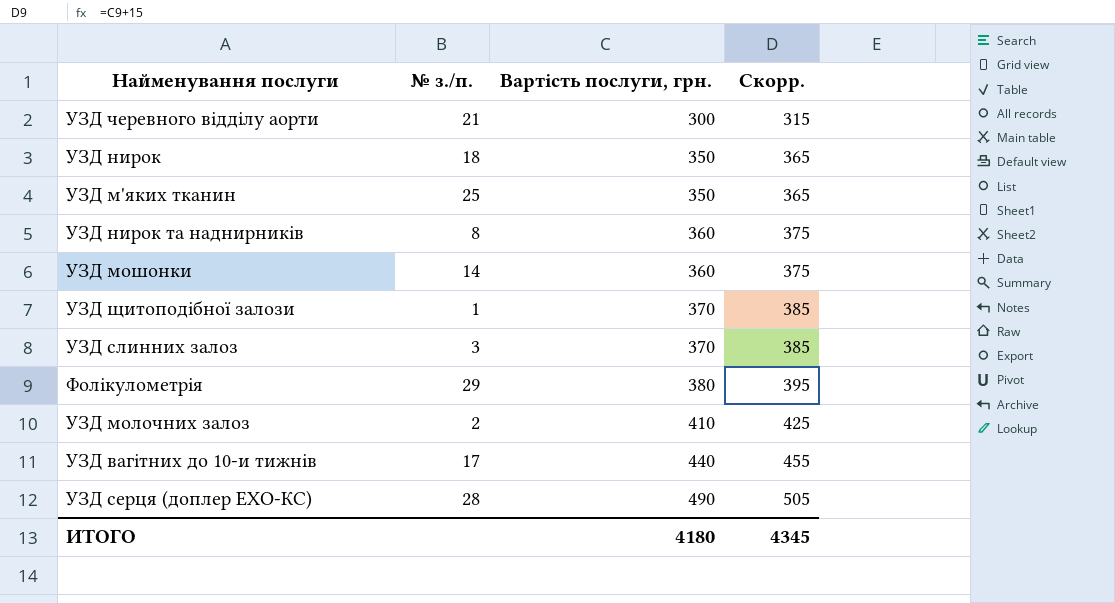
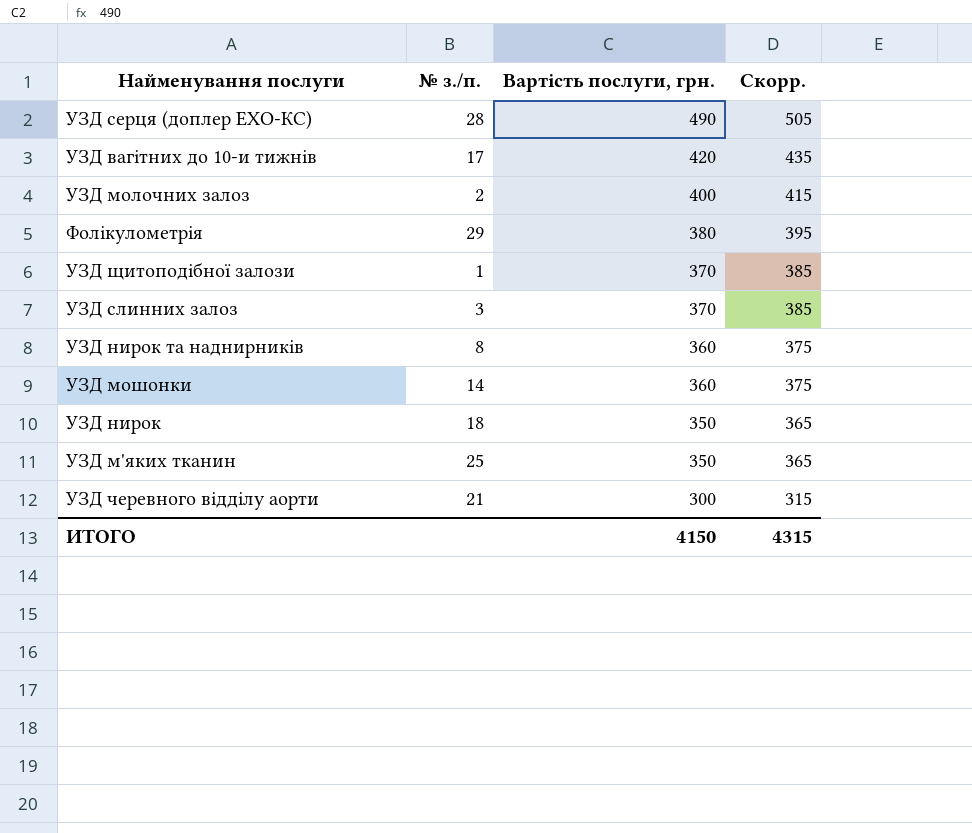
row order: Вартість послуги, грн. ascending -> Вартість послуги, грн. descending
УЗД вагітних до 10-и тижнів | Вартість послуги, грн.: 440 -> 420
УЗД вагітних до 10-и тижнів | Скорр.: 455 -> 435
УЗД молочних залоз | Вартість послуги, грн.: 410 -> 400
УЗД молочних залоз | Скорр.: 425 -> 415
ИТОГО | Вартість послуги, грн.: 4180 -> 4150
ИТОГО | Скорр.: 4345 -> 4315

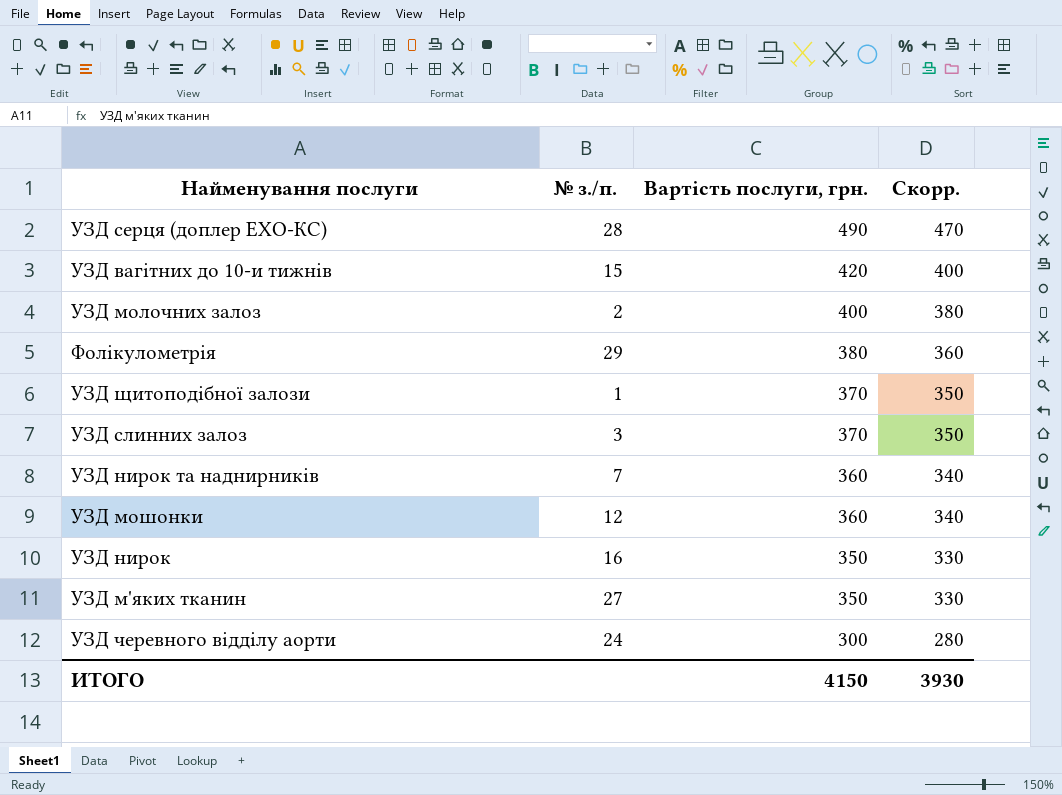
column Скорр. | formula: [Вартість послуги, грн.] + 15 -> [Вартість послуги, грн.] - 20
УЗД вагітних до 10-и тижнів | № з./п.: 17 -> 15
УЗД нирок та наднирників | № з./п.: 8 -> 7
УЗД мошонки | № з./п.: 14 -> 12
УЗД нирок | № з./п.: 18 -> 16
УЗД м'яких тканин | № з./п.: 25 -> 27
УЗД черевного відділу аорти | № з./п.: 21 -> 24
ИТОГО | Скорр.: 4315 -> 3930

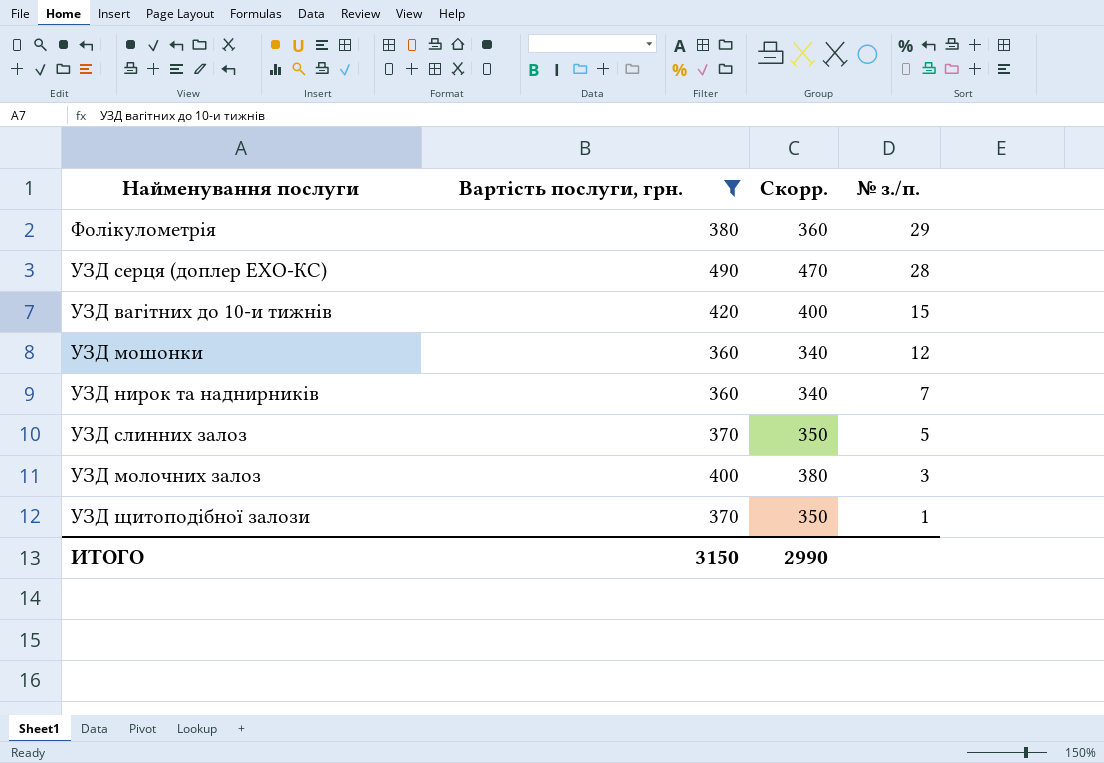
filter: none -> Вартість послуги, грн. >= 360
row order: Вартість послуги, грн. descending -> № з./п. descending
column № з./п. | position: 2 -> 4
УЗД слинних залоз | № з./п.: 3 -> 5
УЗД молочних залоз | № з./п.: 2 -> 3
ИТОГО | Вартість послуги, грн.: 4150 -> 3150
ИТОГО | Скорр.: 3930 -> 2990

